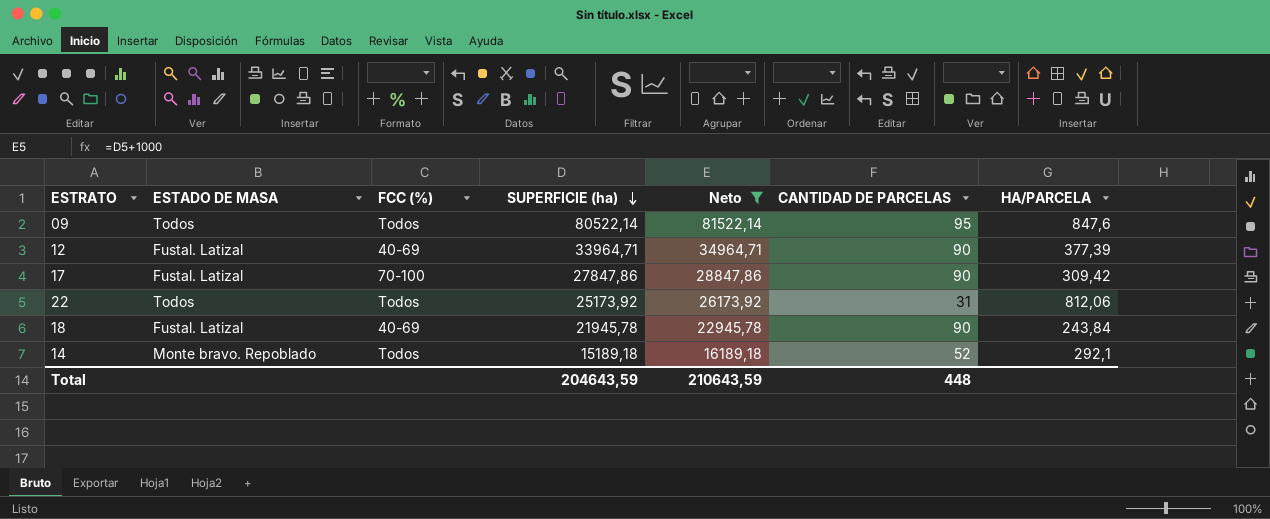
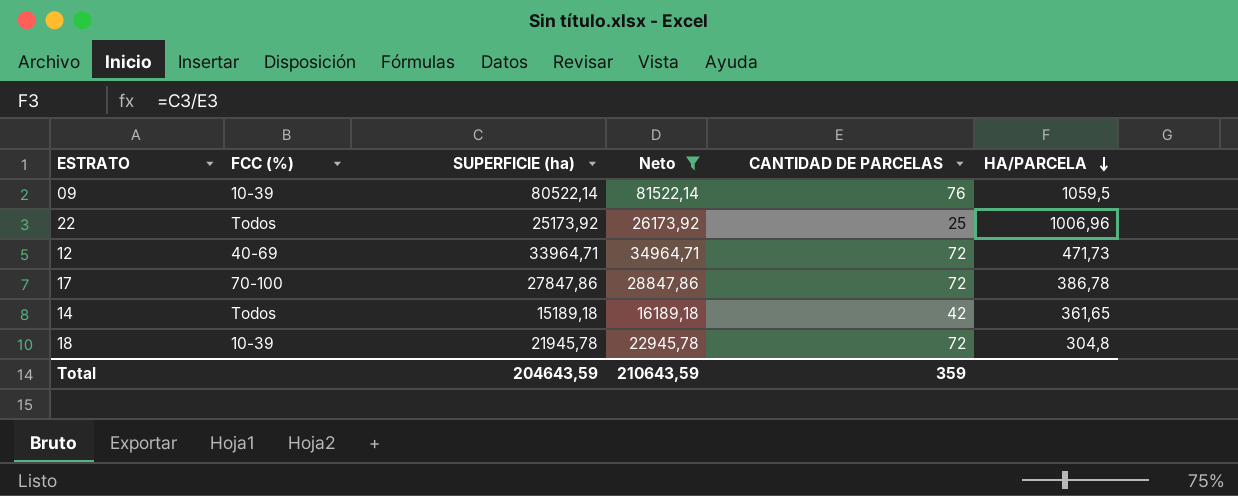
row order: SUPERFICIE (ha) descending -> HA/PARCELA descending
column ESTADO DE MASA | position: 2 -> none
09 | FCC (%): Todos -> 10-39
09 | CANTIDAD DE PARCELAS: 95 -> 76
09 | HA/PARCELA: 847,6 -> 1059,5
22 | CANTIDAD DE PARCELAS: 31 -> 25
22 | HA/PARCELA: 812,06 -> 1006,96
12 | CANTIDAD DE PARCELAS: 90 -> 72
12 | HA/PARCELA: 377,39 -> 471,73
17 | CANTIDAD DE PARCELAS: 90 -> 72
17 | HA/PARCELA: 309,42 -> 386,78
14 | CANTIDAD DE PARCELAS: 52 -> 42
14 | HA/PARCELA: 292,1 -> 361,65
18 | FCC (%): 40-69 -> 10-39
18 | CANTIDAD DE PARCELAS: 90 -> 72
18 | HA/PARCELA: 243,84 -> 304,8
Total | CANTIDAD DE PARCELAS: 448 -> 359

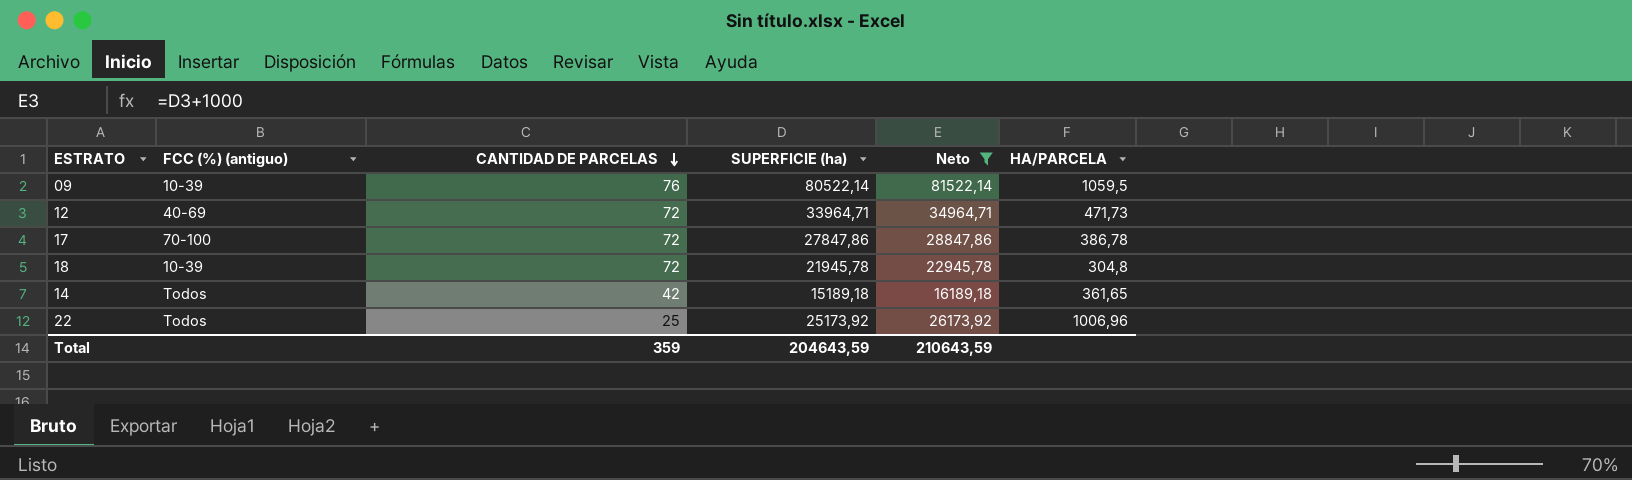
row order: HA/PARCELA descending -> CANTIDAD DE PARCELAS descending
column name: FCC (%) -> FCC (%) (antiguo)
column CANTIDAD DE PARCELAS | position: 5 -> 3

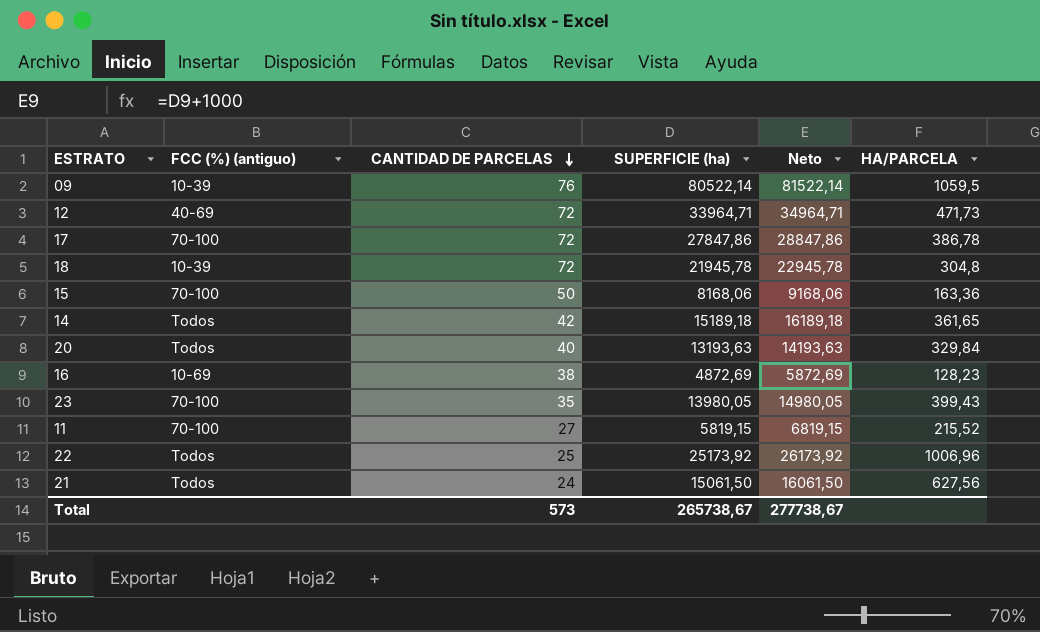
filter: Neto >= 16189,18 -> none
Total | CANTIDAD DE PARCELAS: 359 -> 573
Total | SUPERFICIE (ha): 204643,59 -> 265738,67
Total | Neto: 210643,59 -> 277738,67

